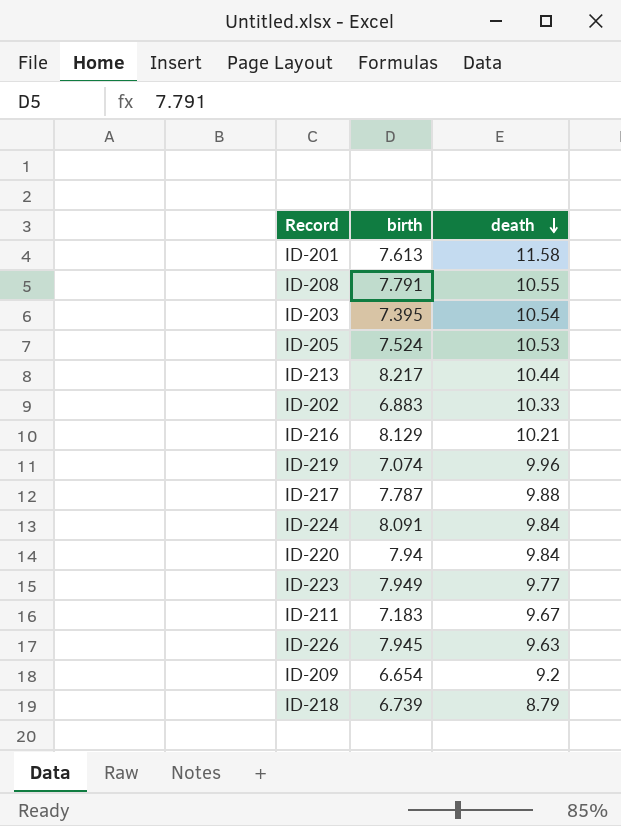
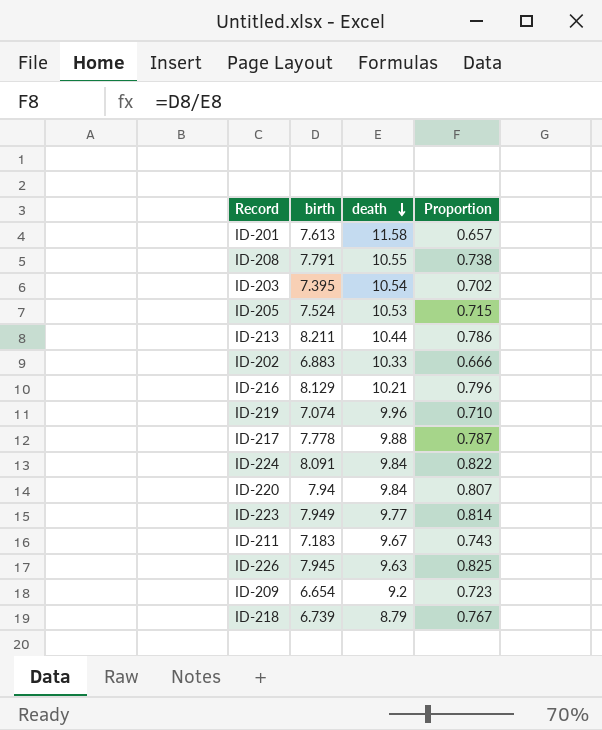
column Proportion | formula: none -> [birth] / [death]
ID-213 | birth: 8.217 -> 8.211
ID-217 | birth: 7.787 -> 7.778

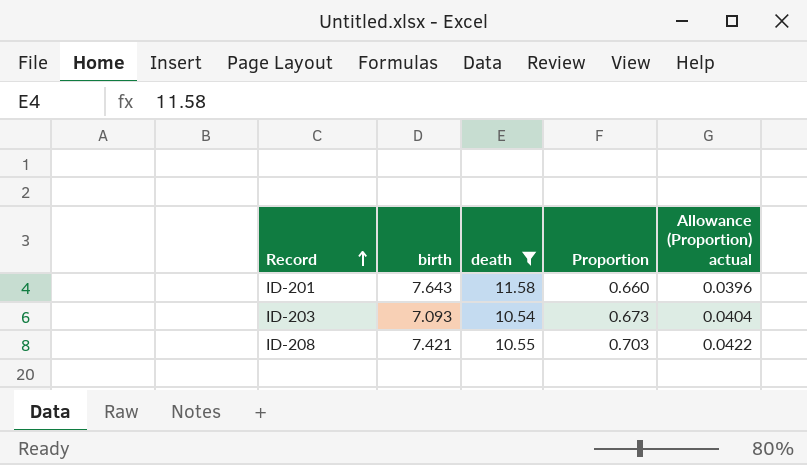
filter: none -> death >= 10.54
row order: death descending -> Record ascending
column Allowance (Proportion) actual | formula: none -> [Proportion] * 0.06
ID-201 | birth: 7.613 -> 7.643
ID-201 | Proportion: 0.657 -> 0.660
ID-203 | birth: 7.395 -> 7.093
ID-203 | Proportion: 0.702 -> 0.673
ID-208 | birth: 7.791 -> 7.421
ID-208 | Proportion: 0.738 -> 0.703

